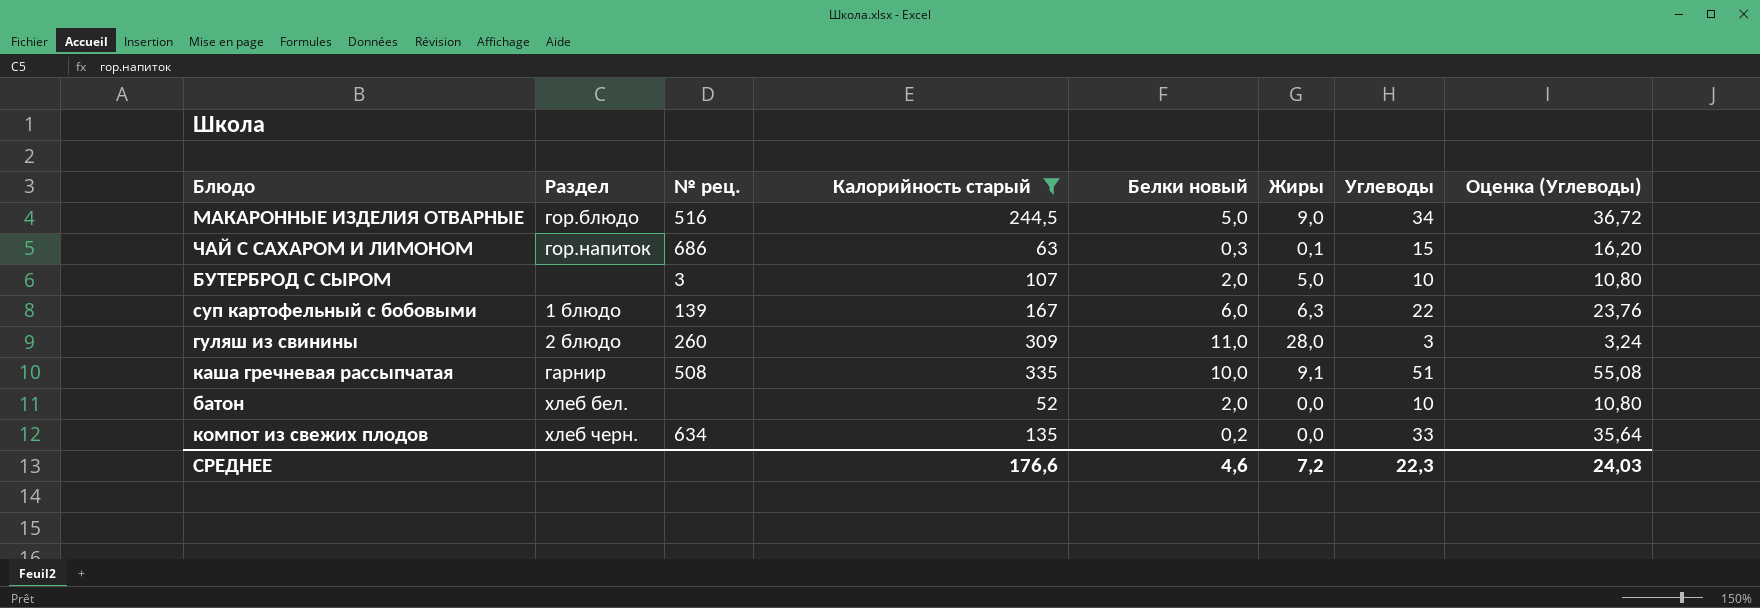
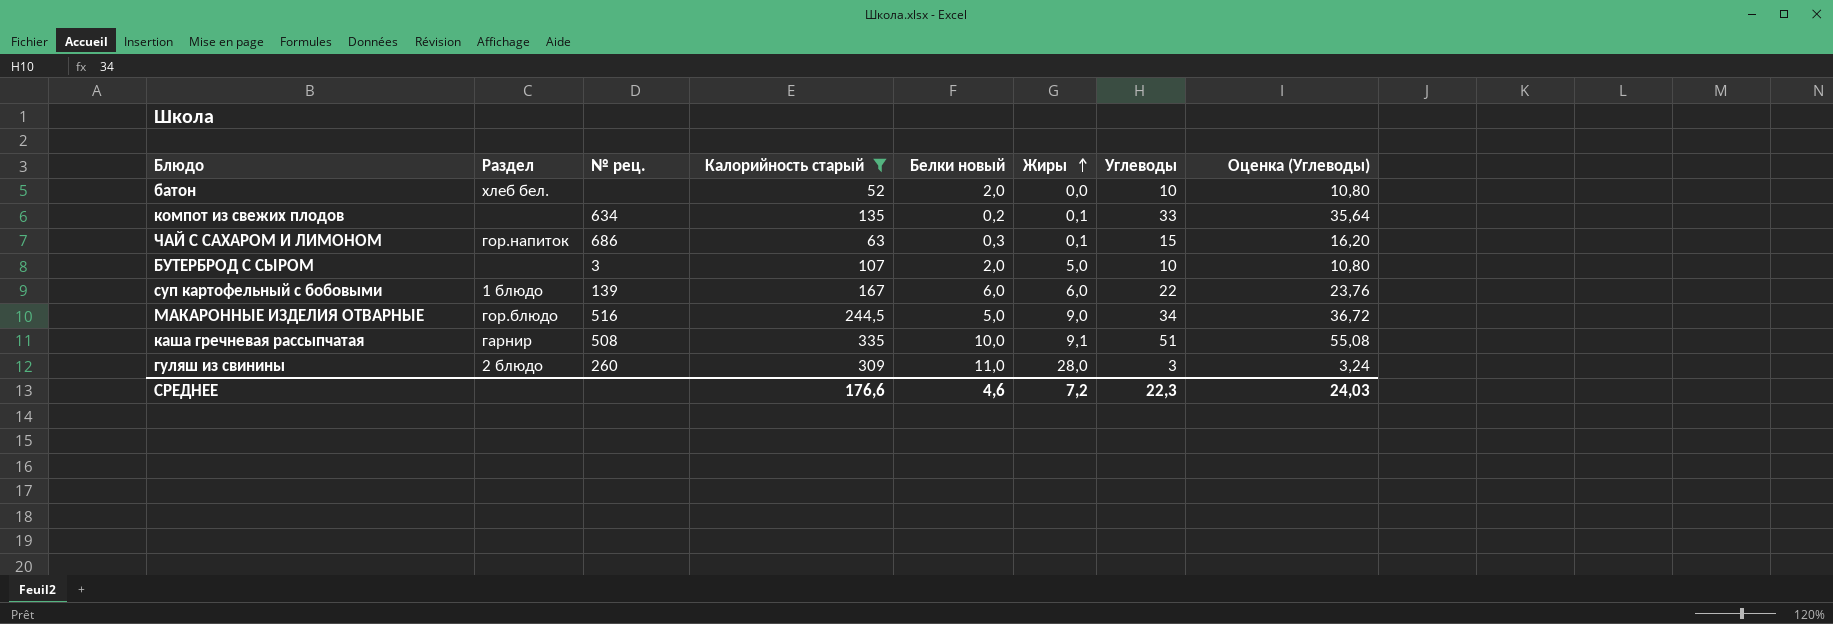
row order: none -> Жиры ascending
компот из свежих плодов | Раздел: хлеб черн. -> none
компот из свежих плодов | Жиры: 0,0 -> 0,1
суп картофельный с бобовыми | Жиры: 6,3 -> 6,0

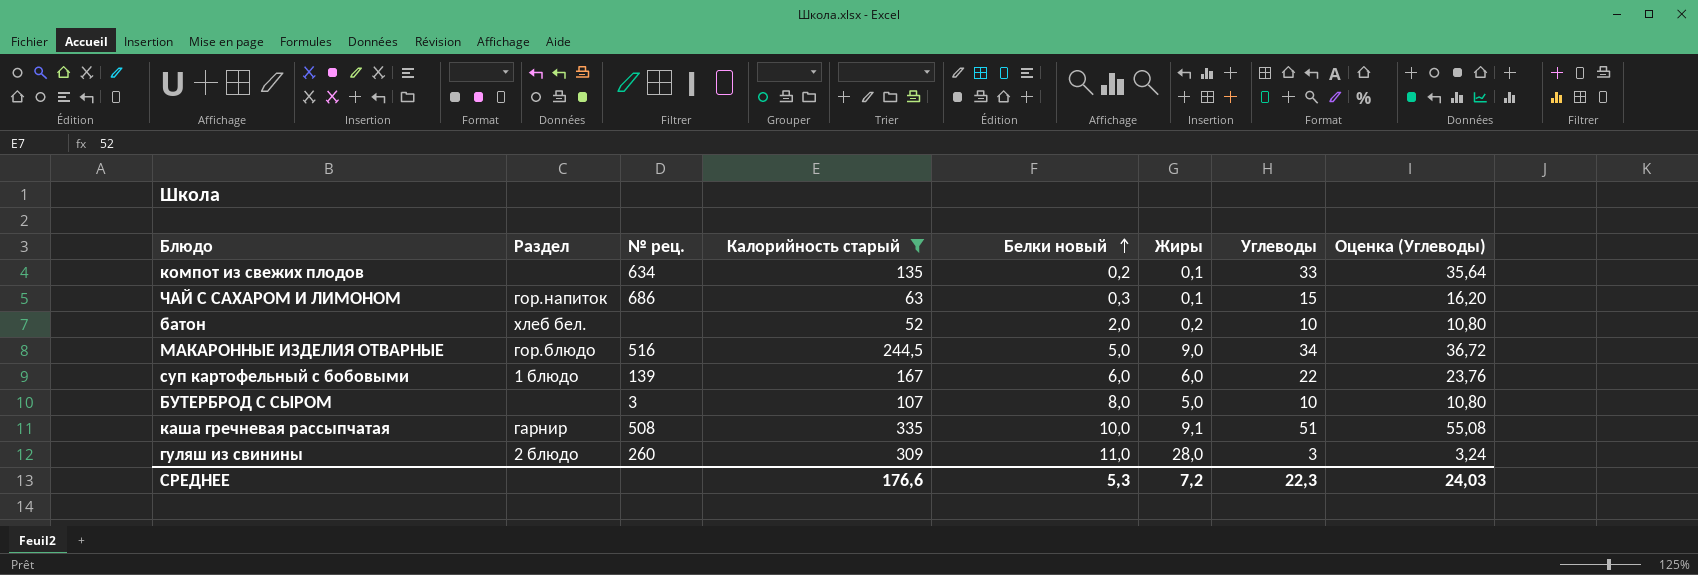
row order: Жиры ascending -> Белки новый ascending
батон | Жиры: 0,0 -> 0,2
БУТЕРБРОД С СЫРОМ | Белки новый: 2,0 -> 8,0
СРЕДНЕЕ | Белки новый: 4,6 -> 5,3

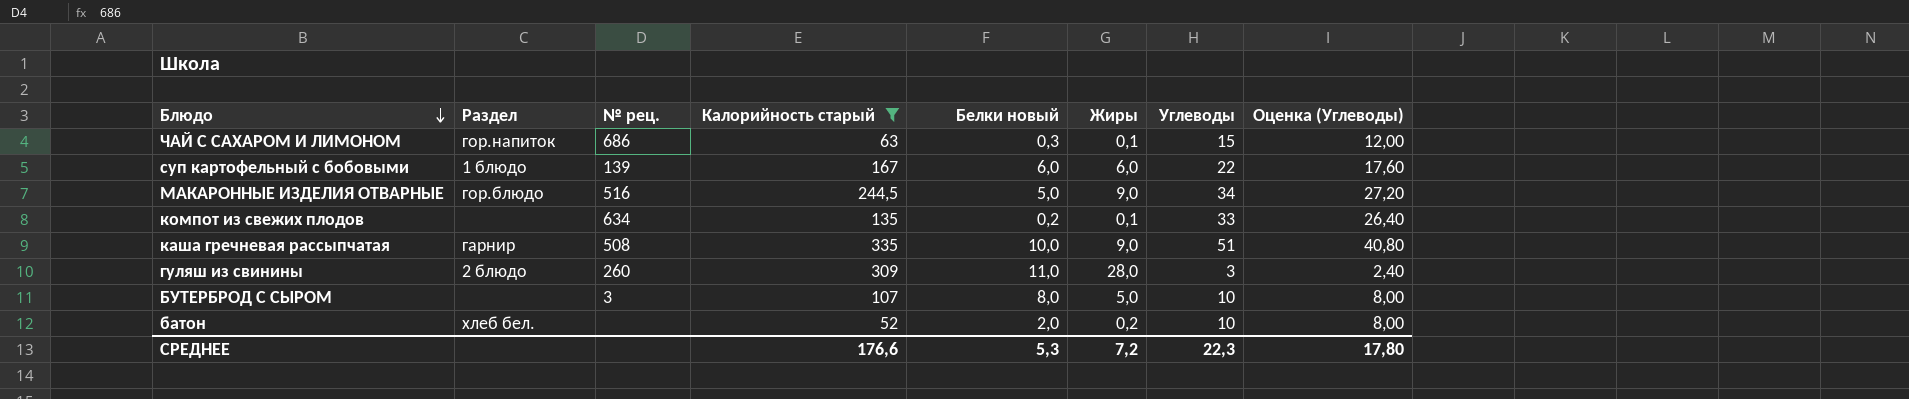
row order: Белки новый ascending -> Блюдо descending
column Оценка (Углеводы) | formula: [Углеводы] * 1,08 -> [Углеводы] * 0,8
каша гречневая рассыпчатая | Жиры: 9,1 -> 9,0
СРЕДНЕЕ | Оценка (Углеводы): 24,03 -> 17,80

